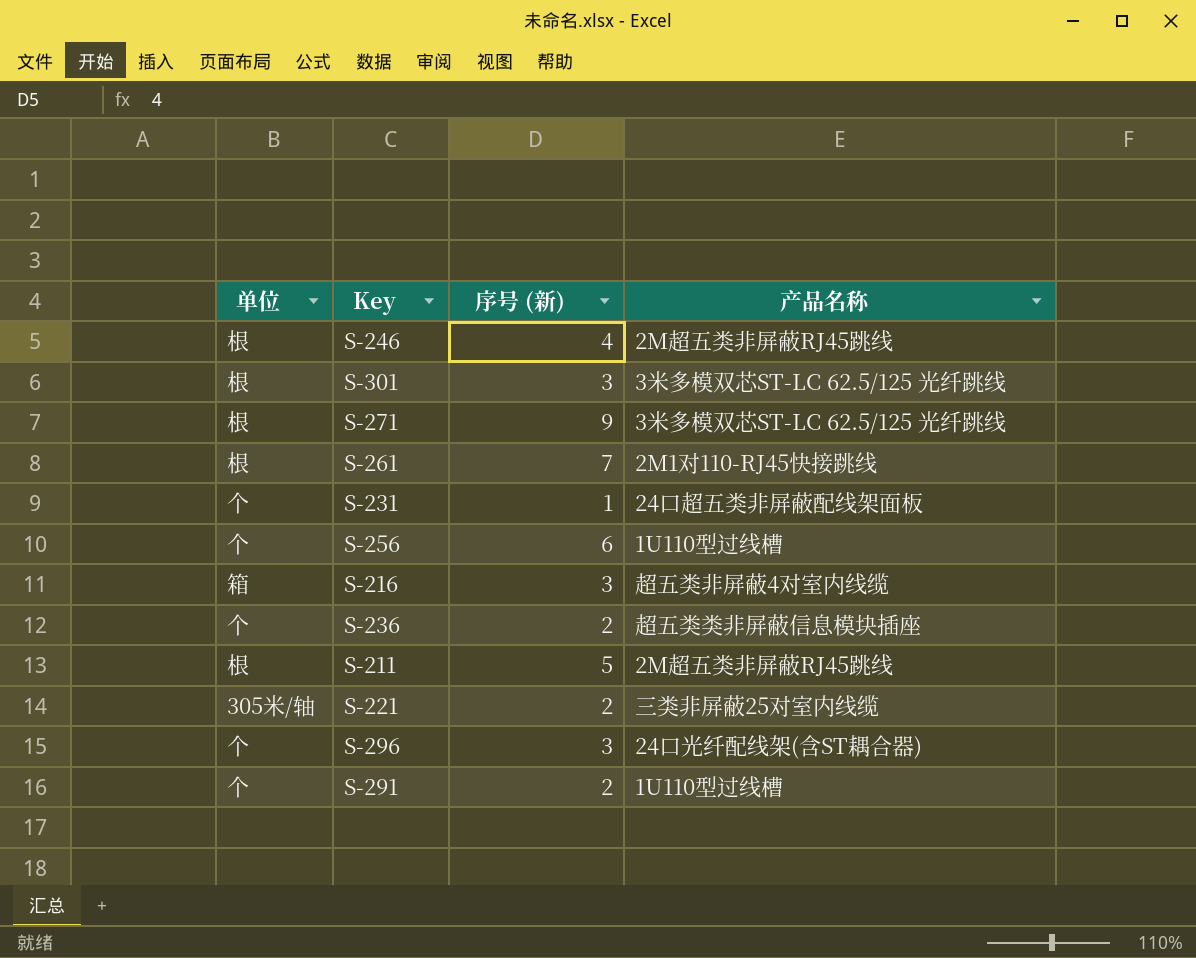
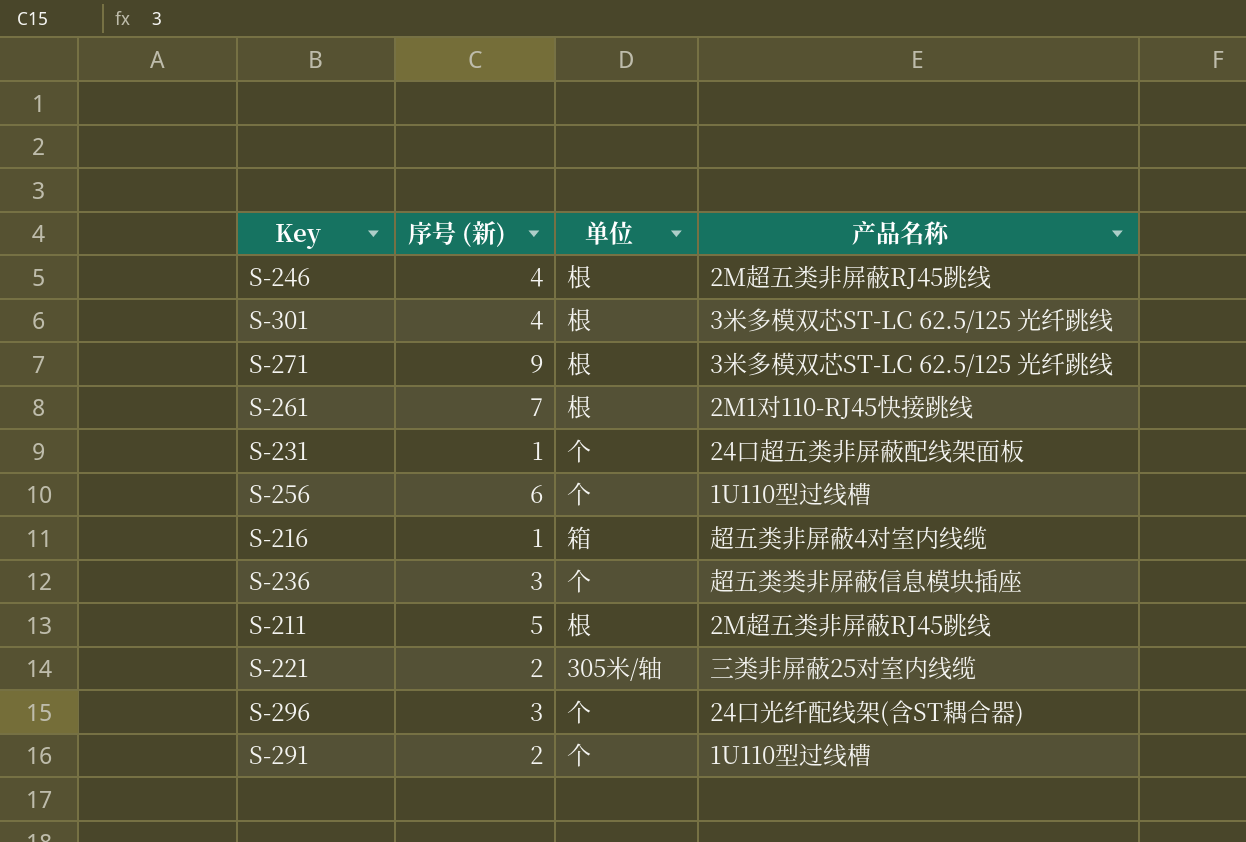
column 单位 | position: 1 -> 3
S-301 | 序号 (新): 3 -> 4
S-216 | 序号 (新): 3 -> 1
S-236 | 序号 (新): 2 -> 3

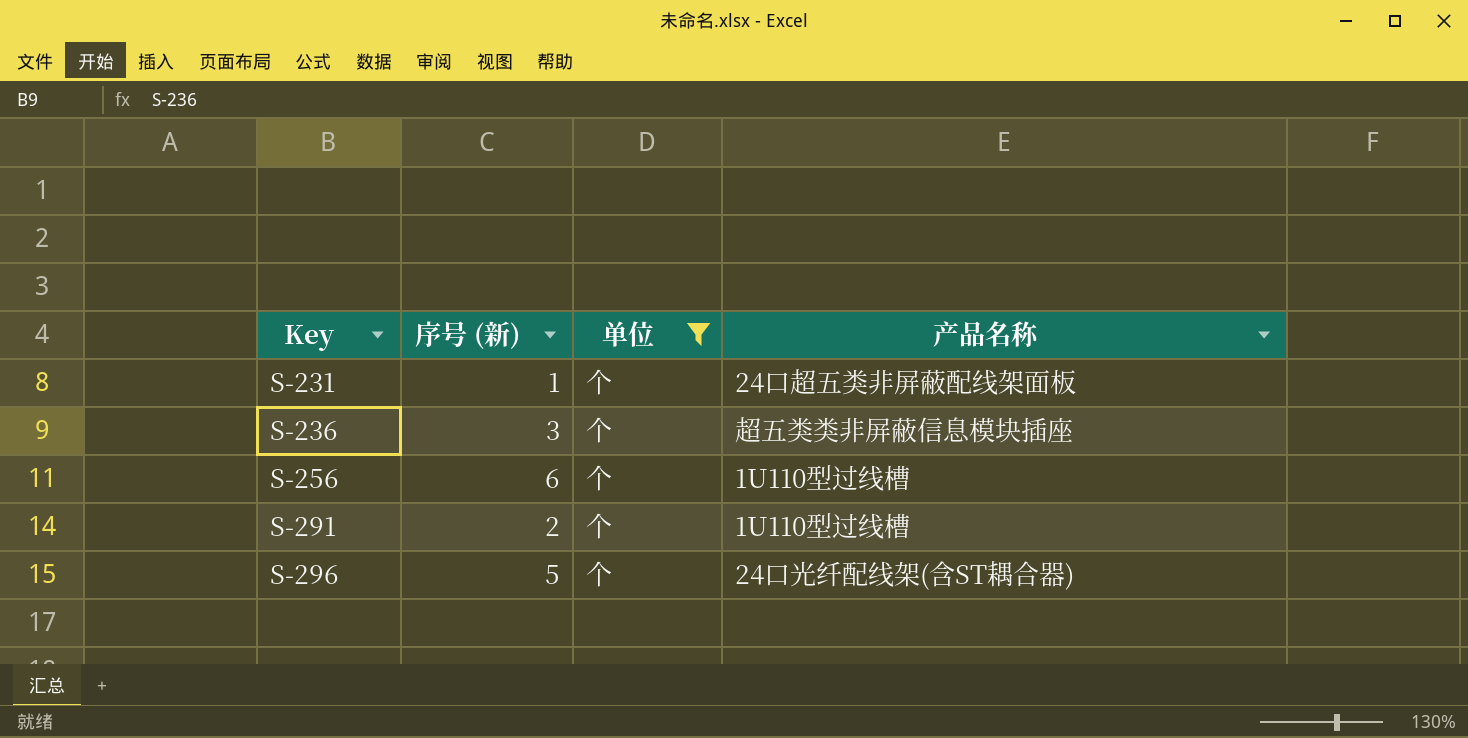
filter: none -> 单位 = 个
row order: none -> Key ascending
S-296 | 序号 (新): 3 -> 5

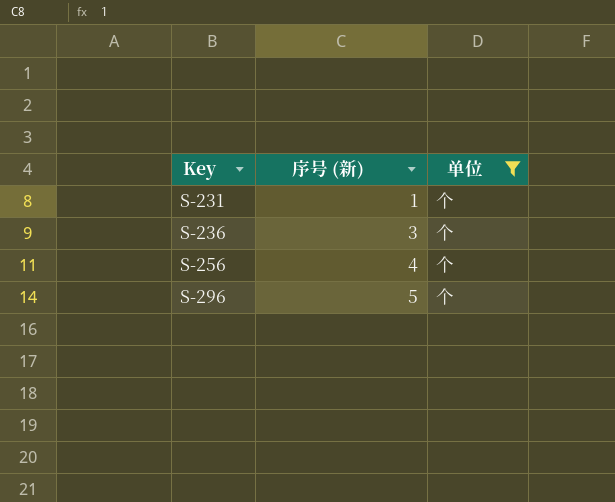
column 产品名称 | position: 4 -> none
row S-291: 2 | 个 | 1U110型过线槽 -> none
S-256 | 序号 (新): 6 -> 4

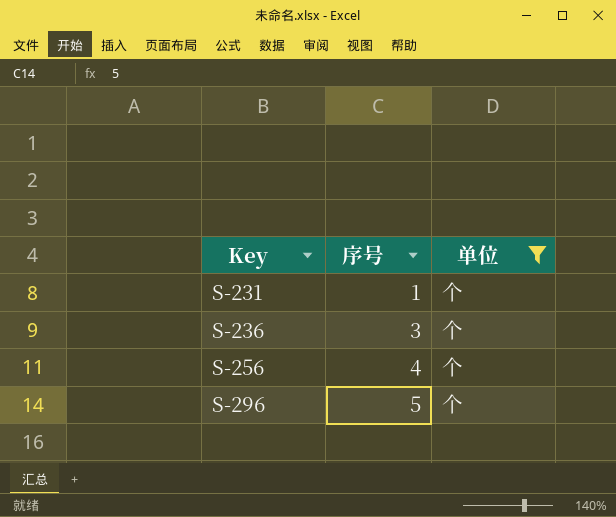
column name: 序号 (新) -> 序号

